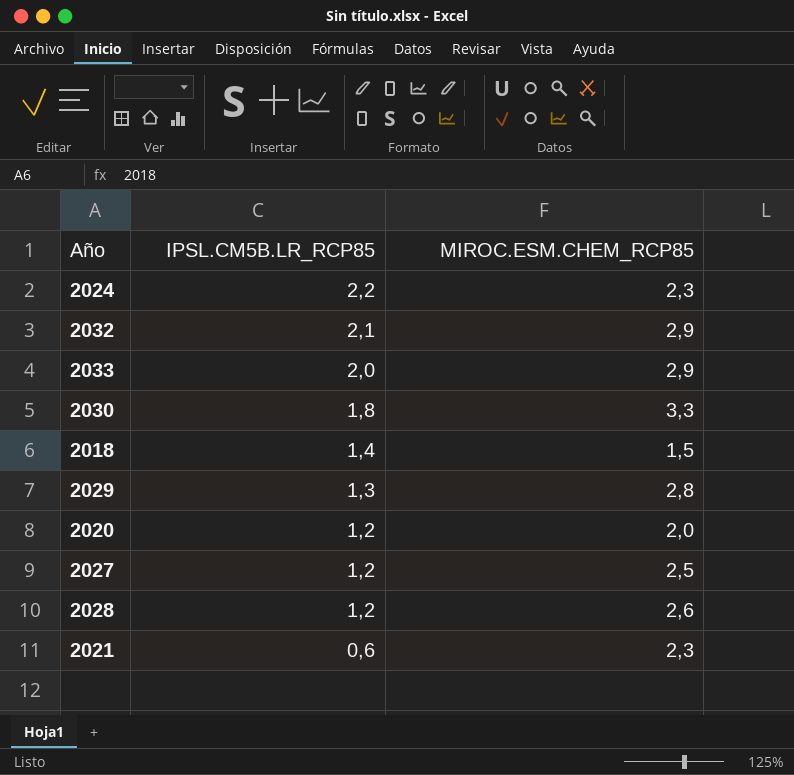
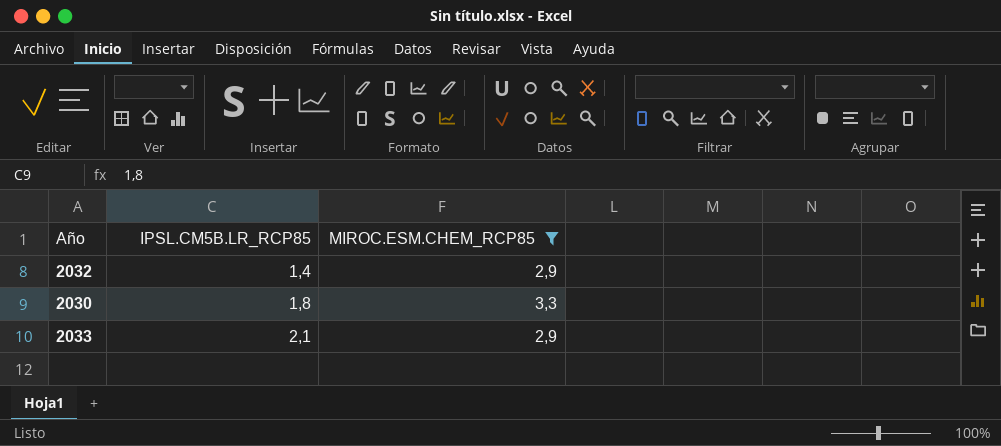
filter: none -> MIROC.ESM.CHEM_RCP85 >= 2,9
row order: IPSL.CM5B.LR_RCP85 descending -> IPSL.CM5B.LR_RCP85 ascending
2032 | IPSL.CM5B.LR_RCP85: 2,1 -> 1,4
2033 | IPSL.CM5B.LR_RCP85: 2,0 -> 2,1

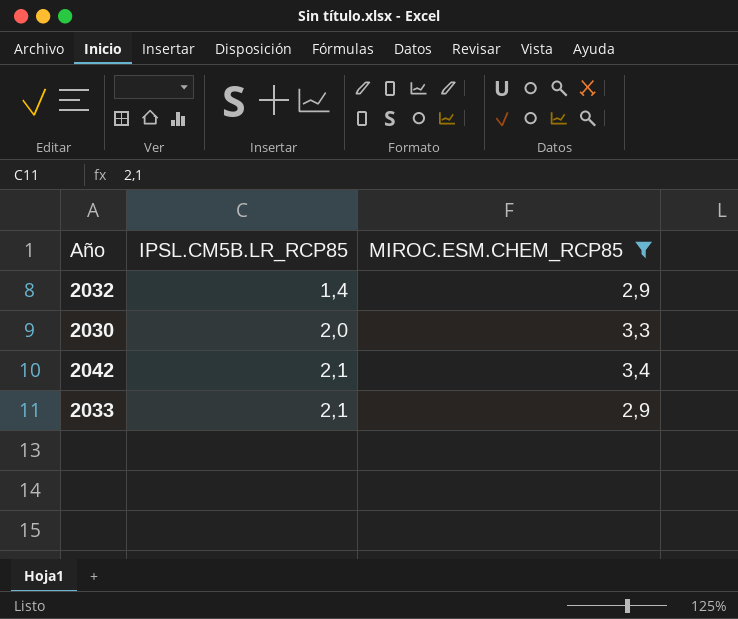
2030 | IPSL.CM5B.LR_RCP85: 1,8 -> 2,0
row 2042: none -> 2,1 | 3,4

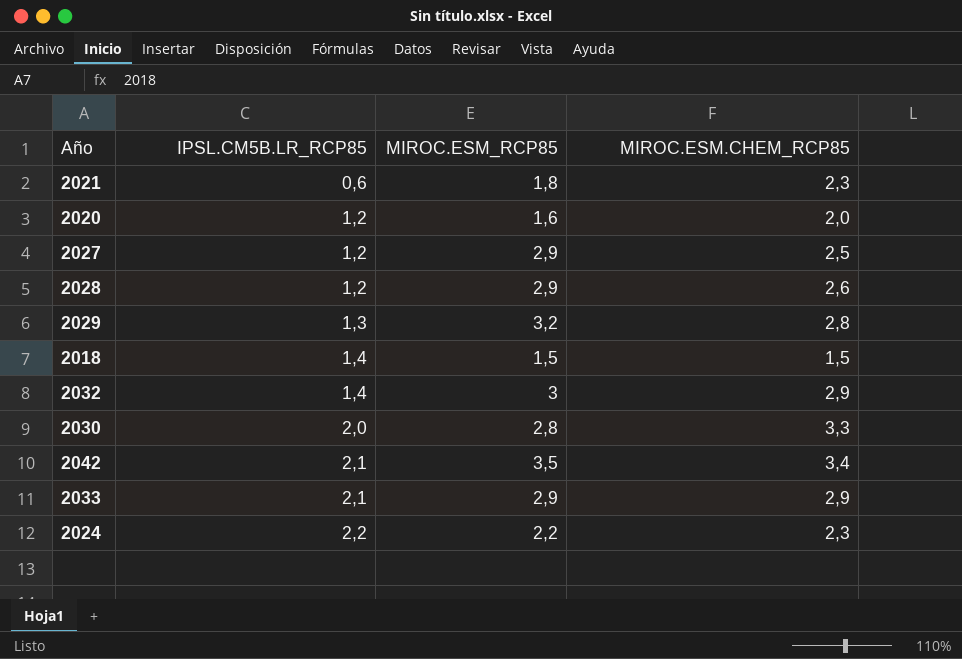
filter: MIROC.ESM.CHEM_RCP85 >= 2,9 -> none
column MIROC.ESM_RCP85 | position: none -> 3

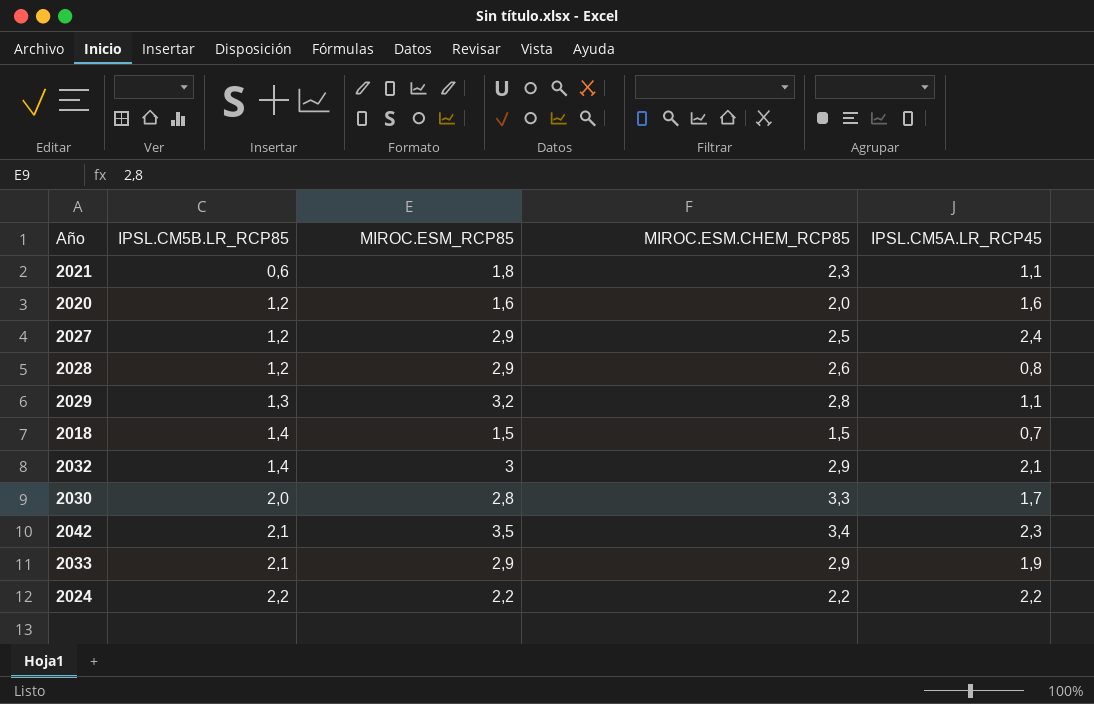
column IPSL.CM5A.LR_RCP45 | position: none -> 5
2024 | MIROC.ESM.CHEM_RCP85: 2,3 -> 2,2

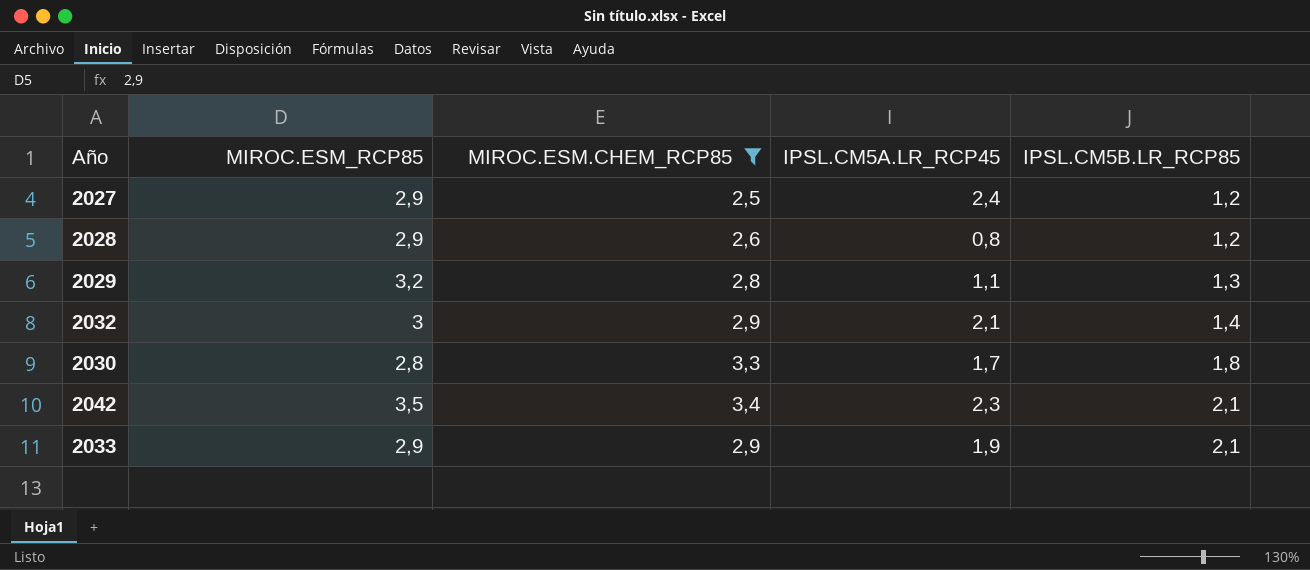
filter: none -> MIROC.ESM.CHEM_RCP85 >= 2,5
column IPSL.CM5B.LR_RCP85 | position: 2 -> 5
2030 | IPSL.CM5B.LR_RCP85: 2,0 -> 1,8

